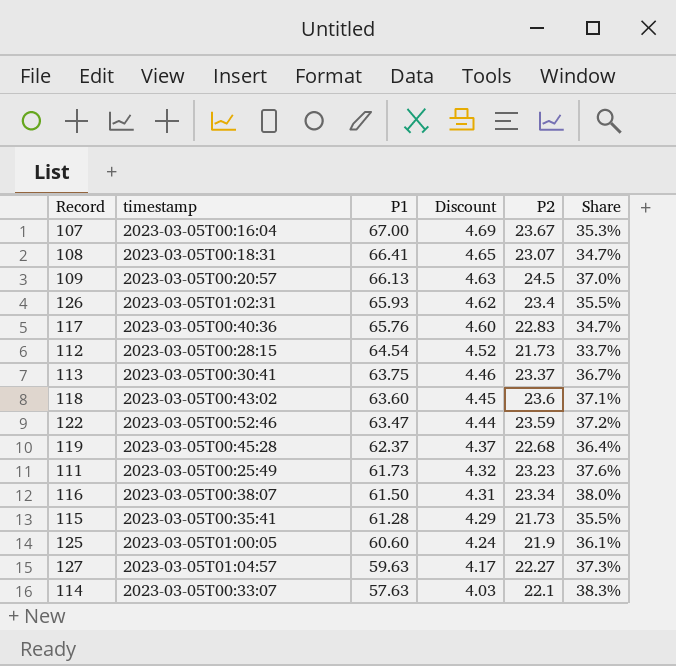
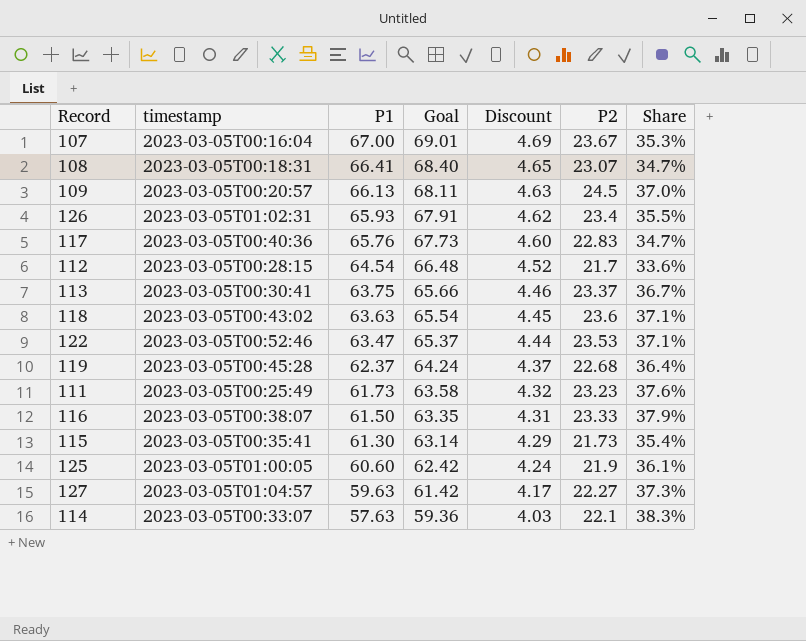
column Goal | formula: none -> [P1] * 1.03
112 | P2: 21.73 -> 21.7
112 | Share: 33.7% -> 33.6%
118 | P1: 63.60 -> 63.63
122 | P2: 23.59 -> 23.53
122 | Share: 37.2% -> 37.1%
116 | P2: 23.34 -> 23.33
116 | Share: 38.0% -> 37.9%
115 | P1: 61.28 -> 61.30
115 | Share: 35.5% -> 35.4%

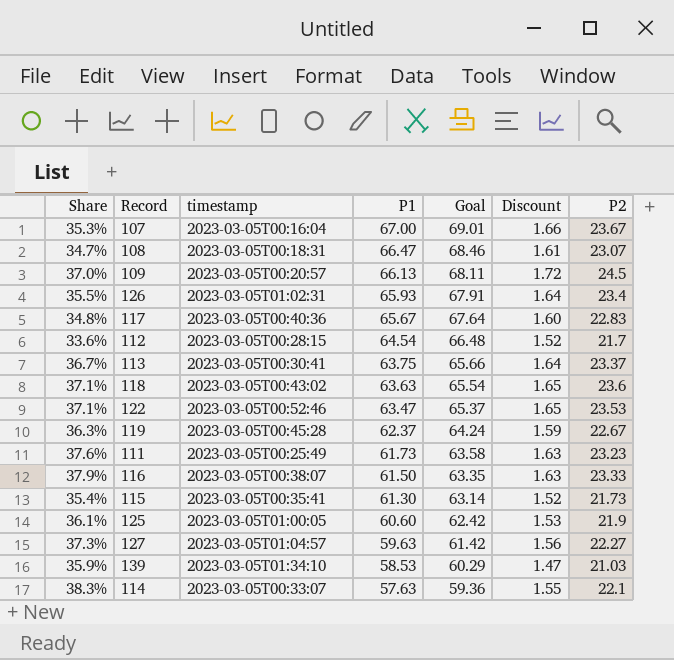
column Share | position: 7 -> 1
column Discount | formula: [P1] * 0.07 -> [P2] * 0.07
108 | P1: 66.41 -> 66.47
108 | Goal: 68.40 -> 68.46
117 | Share: 34.7% -> 34.8%
117 | P1: 65.76 -> 65.67
117 | Goal: 67.73 -> 67.64
119 | Share: 36.4% -> 36.3%
119 | P2: 22.68 -> 22.67
row 139: none -> 35.9% | 2023-03-05T01:34:10 | 58.53 | 60.29 | 1.47 | 21.03

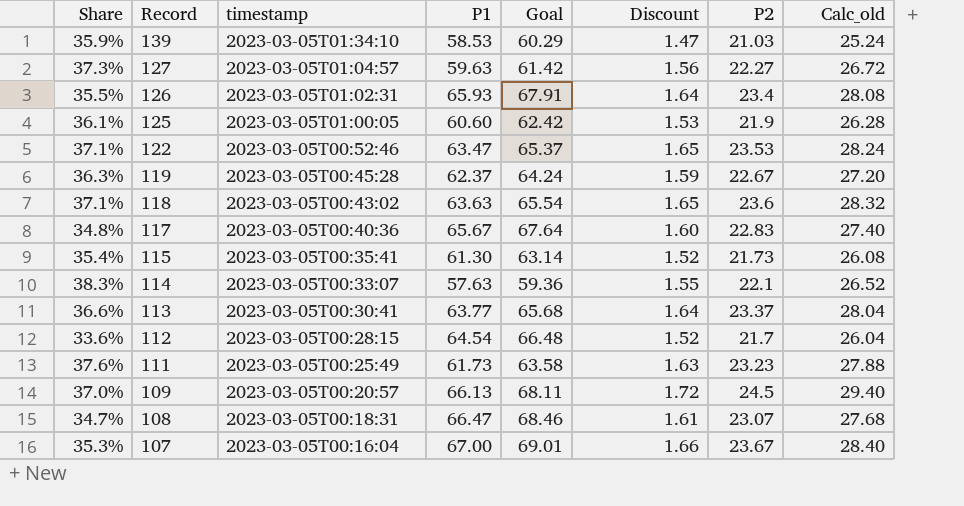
row order: P1 descending -> Record descending
column Calc_old | formula: none -> [P2] * 1.2
row 116: 37.9% | 2023-03-05T00:38:07 | 61.50 | 63.35 | 1.63 | 23.33 -> none
113 | Share: 36.7% -> 36.6%
113 | P1: 63.75 -> 63.77
113 | Goal: 65.66 -> 65.68

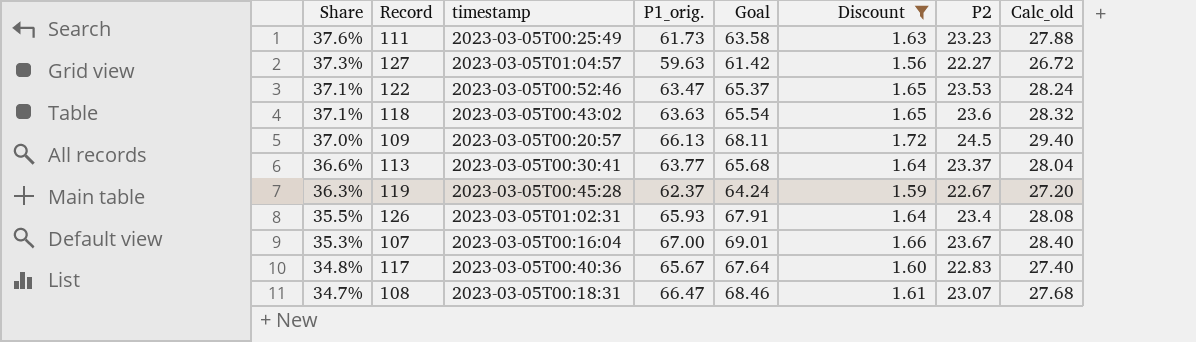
filter: none -> Discount >= 1.56
row order: Record descending -> Share descending
column name: P1 -> P1_orig.

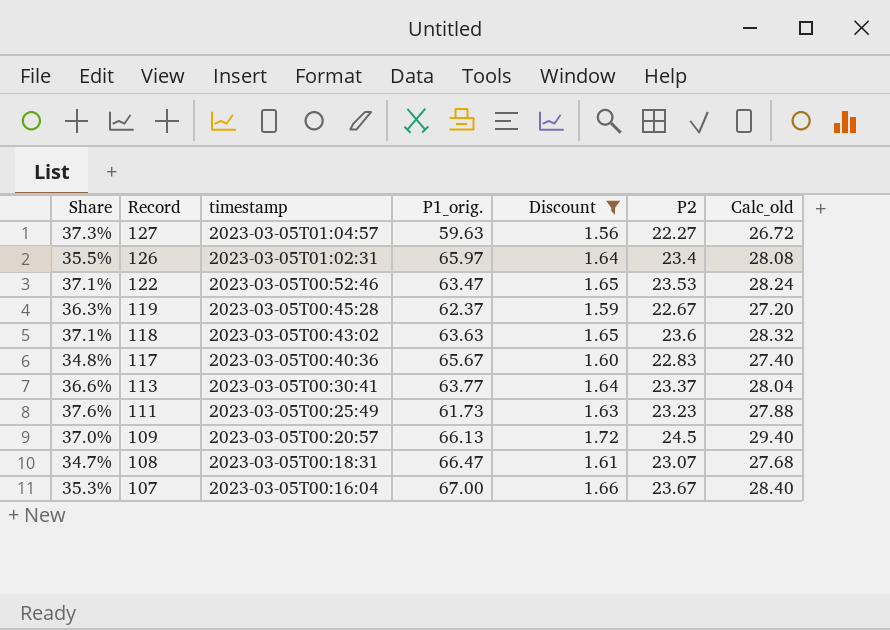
row order: Share descending -> Record descending
column Goal | formula: [P1_orig.] * 1.03 -> none
126 | P1_orig.: 65.93 -> 65.97

